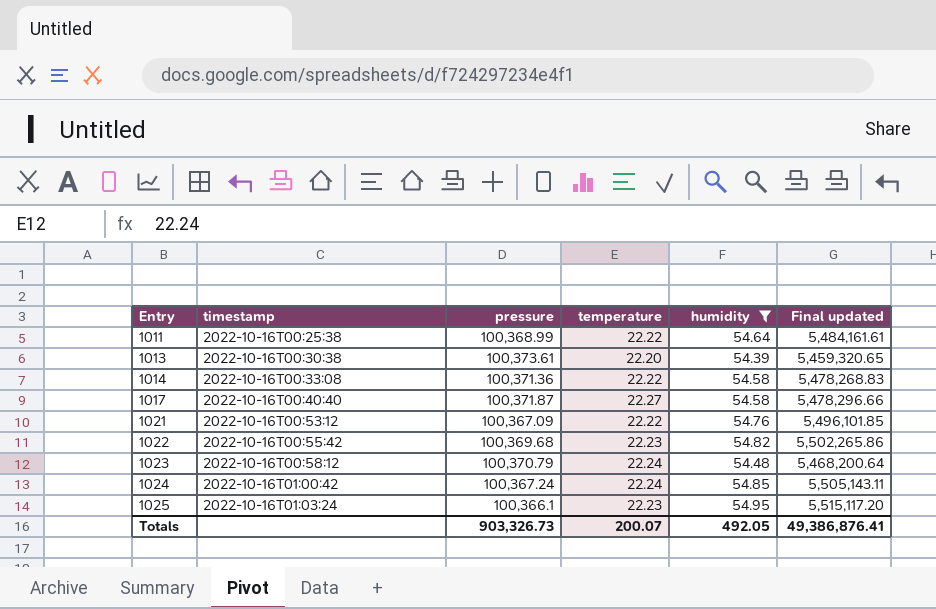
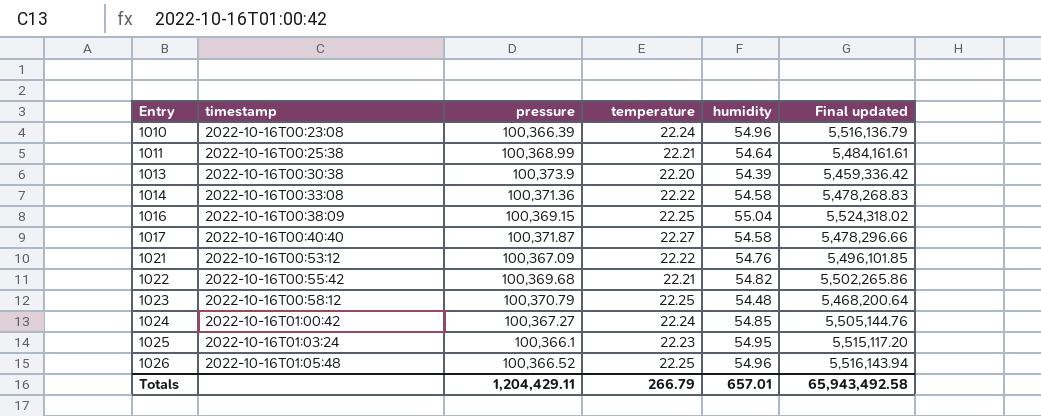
filter: humidity <= 54.95 -> none
1011 | temperature: 22.22 -> 22.21
1013 | pressure: 100,373.61 -> 100,373.9
1013 | Final updated: 5,459,320.65 -> 5,459,336.42
1022 | temperature: 22.23 -> 22.21
1023 | temperature: 22.24 -> 22.25
1024 | pressure: 100,367.24 -> 100,367.27
1024 | Final updated: 5,505,143.11 -> 5,505,144.76
Totals | pressure: 903,326.73 -> 1,204,429.11
Totals | temperature: 200.07 -> 266.79
Totals | humidity: 492.05 -> 657.01
Totals | Final updated: 49,386,876.41 -> 65,943,492.58

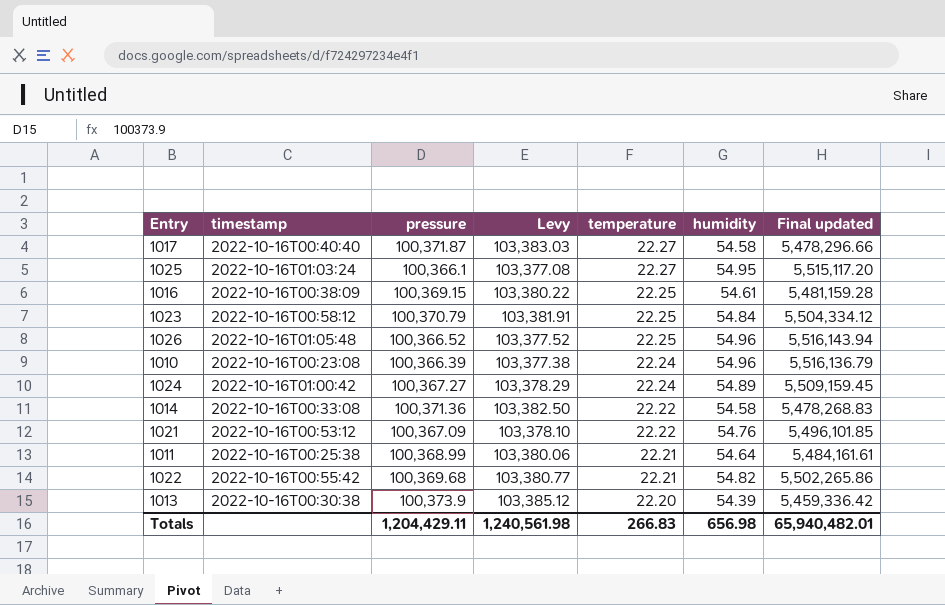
row order: Entry ascending -> temperature descending
column Levy | formula: none -> [pressure] * 1.03
1025 | temperature: 22.23 -> 22.27
1016 | humidity: 55.04 -> 54.61
1016 | Final updated: 5,524,318.02 -> 5,481,159.28
1023 | humidity: 54.48 -> 54.84
1023 | Final updated: 5,468,200.64 -> 5,504,334.12
1024 | humidity: 54.85 -> 54.89
1024 | Final updated: 5,505,144.76 -> 5,509,159.45
Totals | temperature: 266.79 -> 266.83
Totals | humidity: 657.01 -> 656.98
Totals | Final updated: 65,943,492.58 -> 65,940,482.01

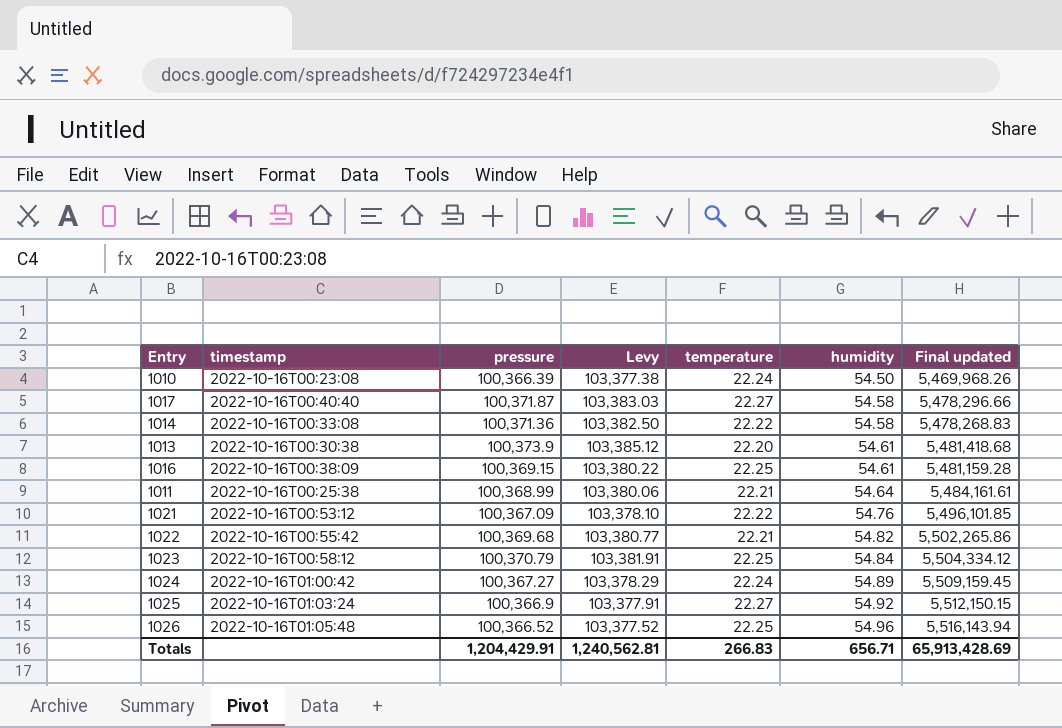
row order: temperature descending -> humidity ascending
1010 | humidity: 54.96 -> 54.50
1010 | Final updated: 5,516,136.79 -> 5,469,968.26
1013 | humidity: 54.39 -> 54.61
1013 | Final updated: 5,459,336.42 -> 5,481,418.68
1025 | pressure: 100,366.1 -> 100,366.9
1025 | Levy: 103,377.08 -> 103,377.91
1025 | humidity: 54.95 -> 54.92
1025 | Final updated: 5,515,117.20 -> 5,512,150.15
Totals | pressure: 1,204,429.11 -> 1,204,429.91
Totals | Levy: 1,240,561.98 -> 1,240,562.81
Totals | humidity: 656.98 -> 656.71
Totals | Final updated: 65,940,482.01 -> 65,913,428.69

